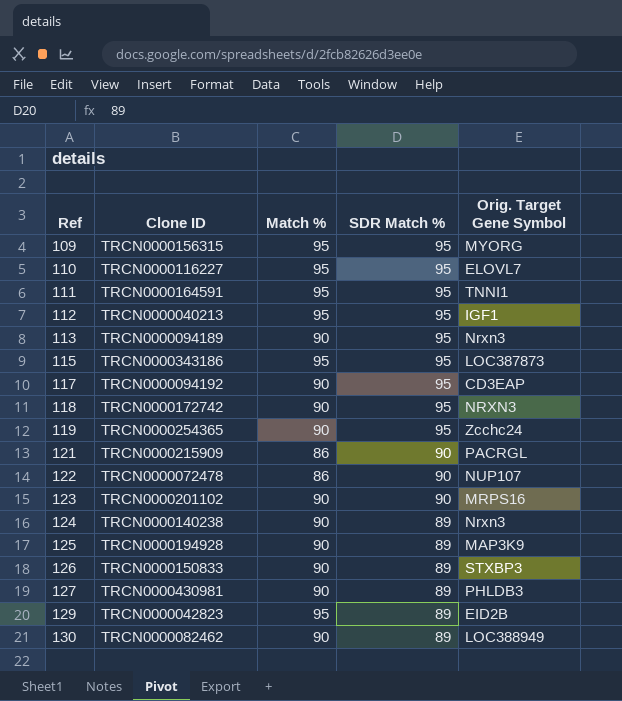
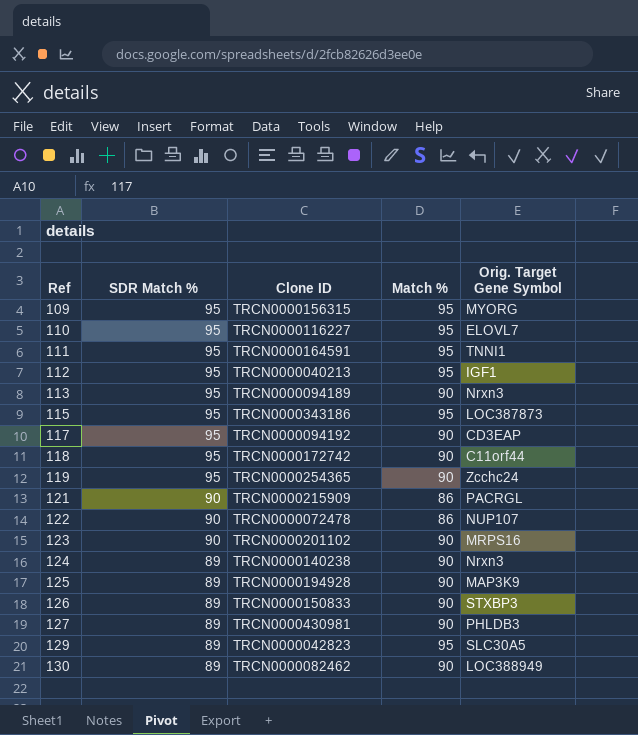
column SDR Match % | position: 4 -> 2
118 | Orig. Target Gene Symbol: NRXN3 -> C11orf44
129 | Orig. Target Gene Symbol: EID2B -> SLC30A5

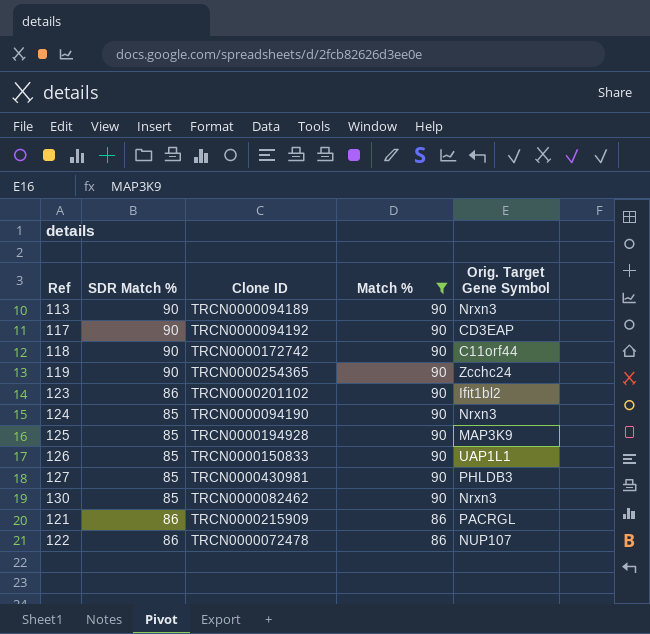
filter: none -> Match % != 95
row order: Ref ascending -> Match % descending
113 | SDR Match %: 95 -> 90
117 | SDR Match %: 95 -> 90
118 | SDR Match %: 95 -> 90
119 | SDR Match %: 95 -> 90
123 | SDR Match %: 90 -> 86
123 | Orig. Target Gene Symbol: MRPS16 -> Ifit1bl2
124 | SDR Match %: 89 -> 85
124 | Clone ID: TRCN0000140238 -> TRCN0000094190
125 | SDR Match %: 89 -> 85
126 | SDR Match %: 89 -> 85
126 | Orig. Target Gene Symbol: STXBP3 -> UAP1L1
127 | SDR Match %: 89 -> 85
130 | SDR Match %: 89 -> 85
130 | Orig. Target Gene Symbol: LOC388949 -> Nrxn3
121 | SDR Match %: 90 -> 86
122 | SDR Match %: 90 -> 86

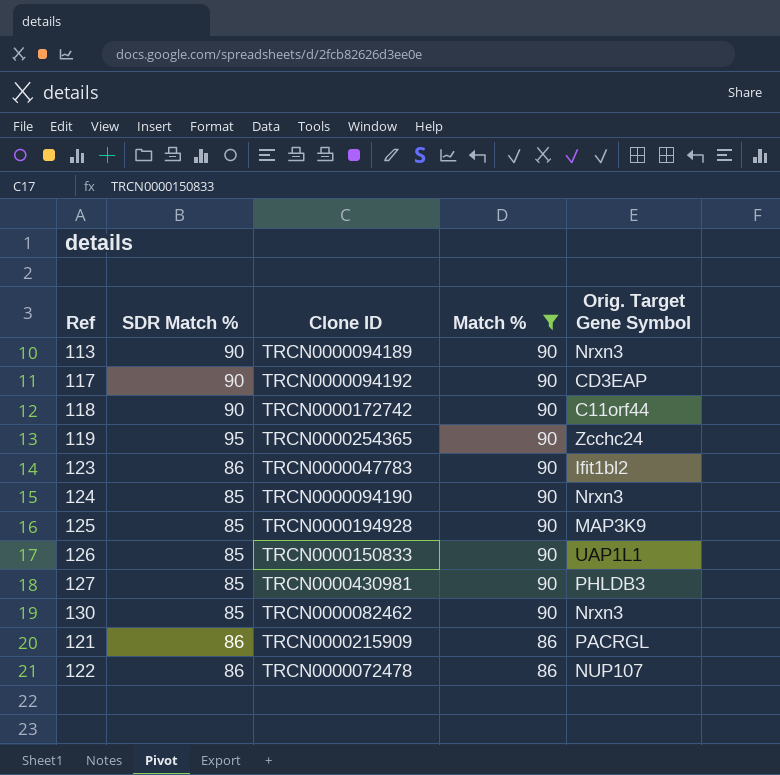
119 | SDR Match %: 90 -> 95
123 | Clone ID: TRCN0000201102 -> TRCN0000047783

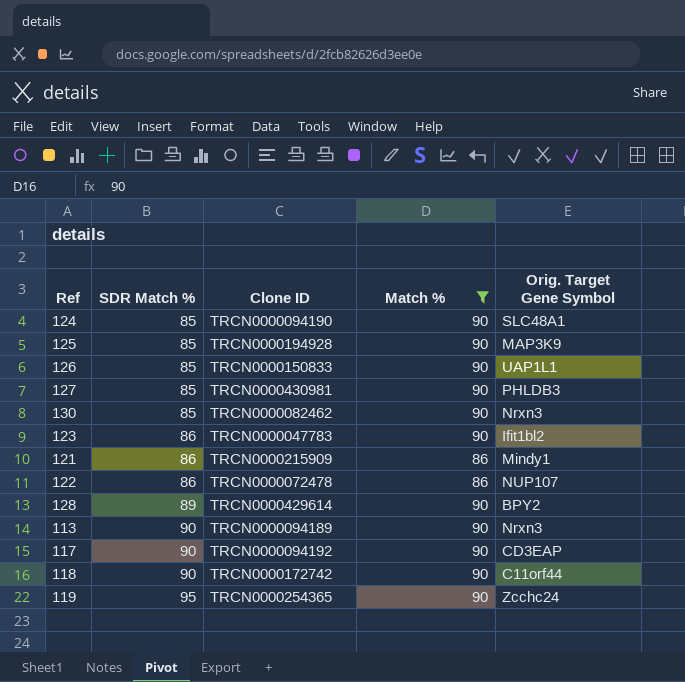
row order: Match % descending -> SDR Match % ascending
124 | Orig. Target Gene Symbol: Nrxn3 -> SLC48A1
121 | Orig. Target Gene Symbol: PACRGL -> Mindy1
row 128: none -> 89 | TRCN0000429614 | 90 | BPY2

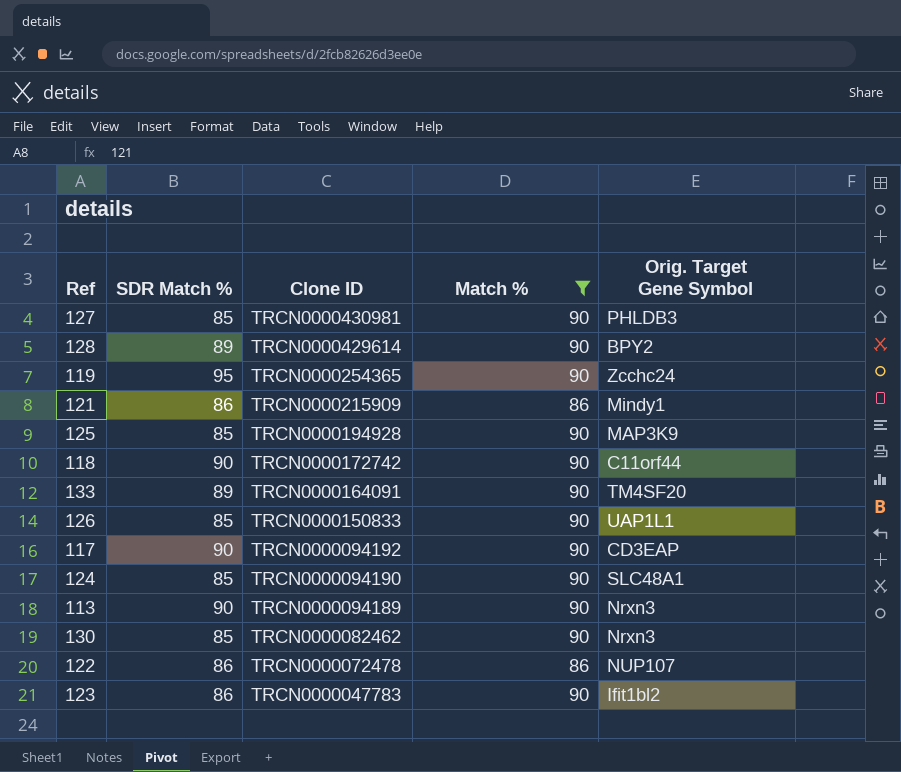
row order: SDR Match % ascending -> Clone ID descending
row 133: none -> 89 | TRCN0000164091 | 90 | TM4SF20

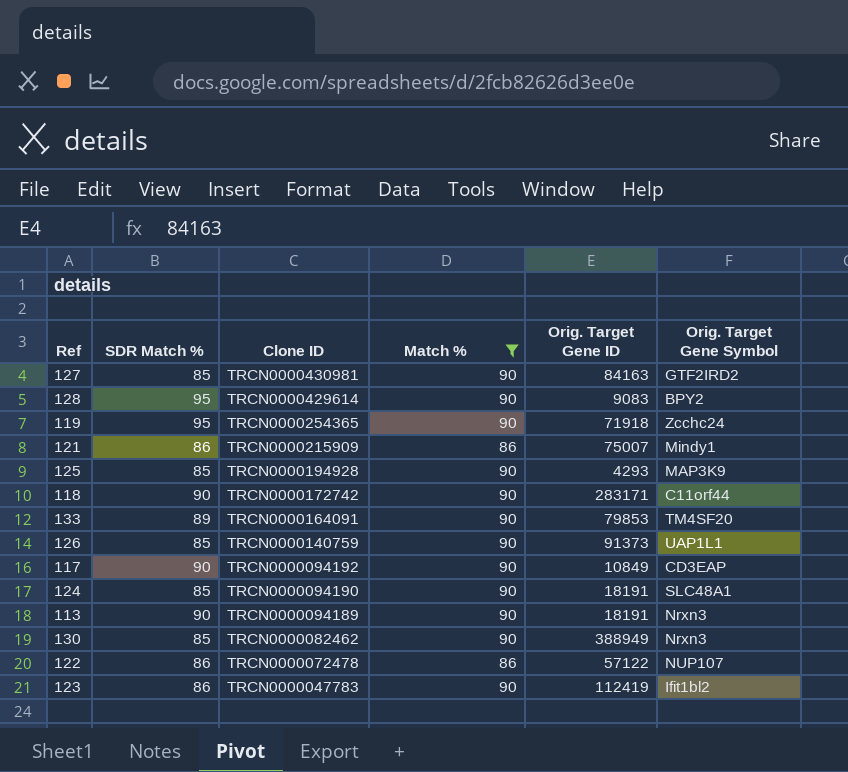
column Orig. Target Gene ID | position: none -> 5
127 | Orig. Target Gene Symbol: PHLDB3 -> GTF2IRD2
128 | SDR Match %: 89 -> 95
126 | Clone ID: TRCN0000150833 -> TRCN0000140759

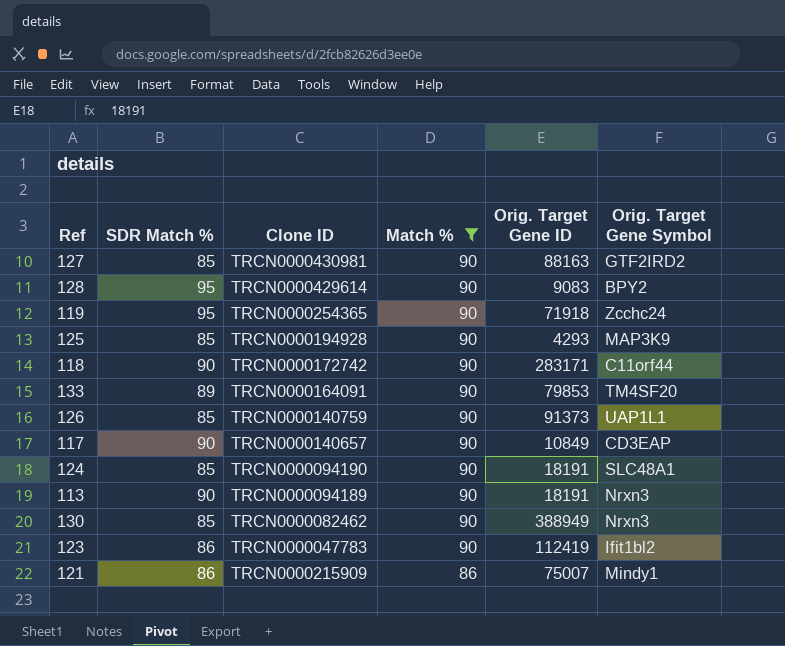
row order: Clone ID descending -> Match % descending
row 122: 86 | TRCN0000072478 | 86 | 57122 | NUP107 -> none
127 | Orig. Target Gene ID: 84163 -> 88163
117 | Clone ID: TRCN0000094192 -> TRCN0000140657

